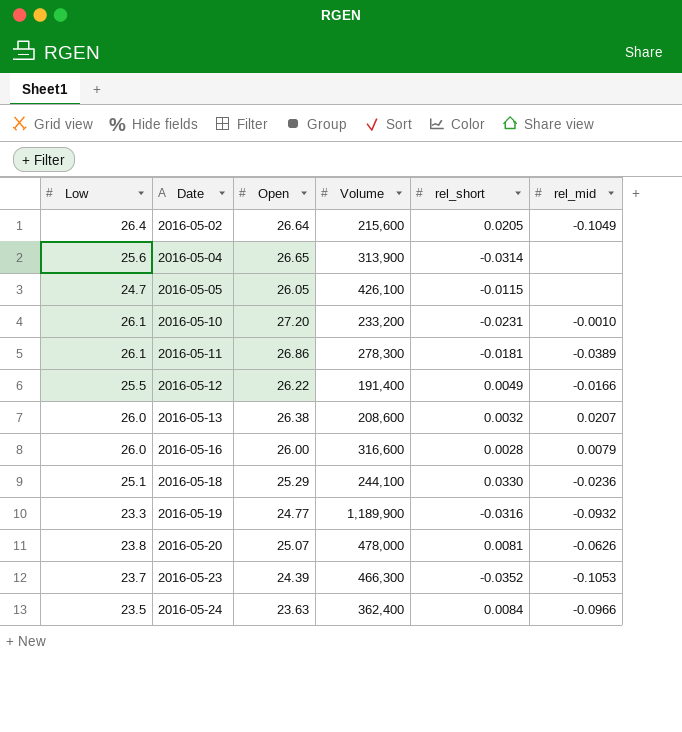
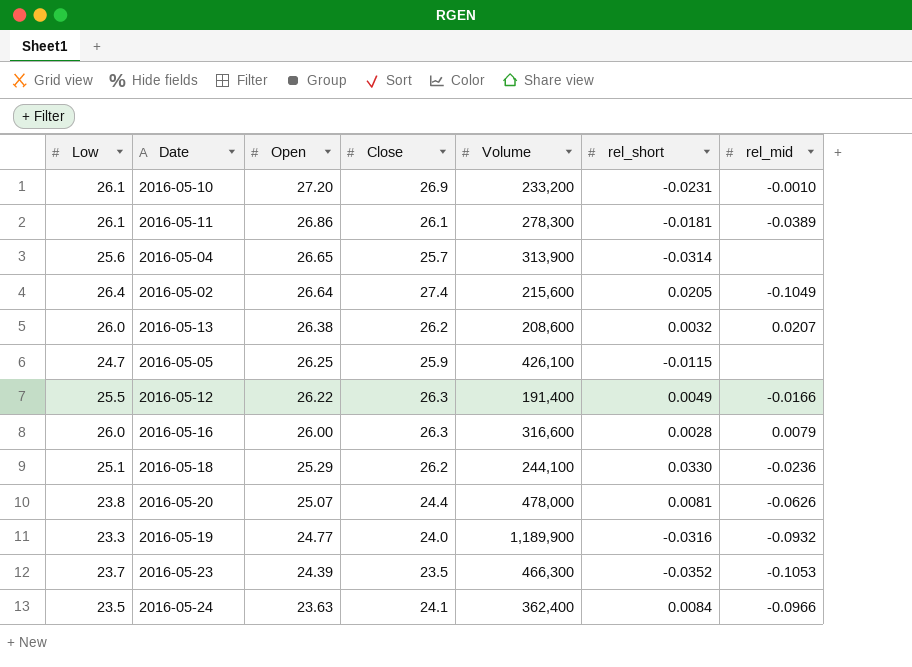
row order: Date ascending -> Open descending
column Close | position: none -> 4
2016-05-05 | Open: 26.05 -> 26.25

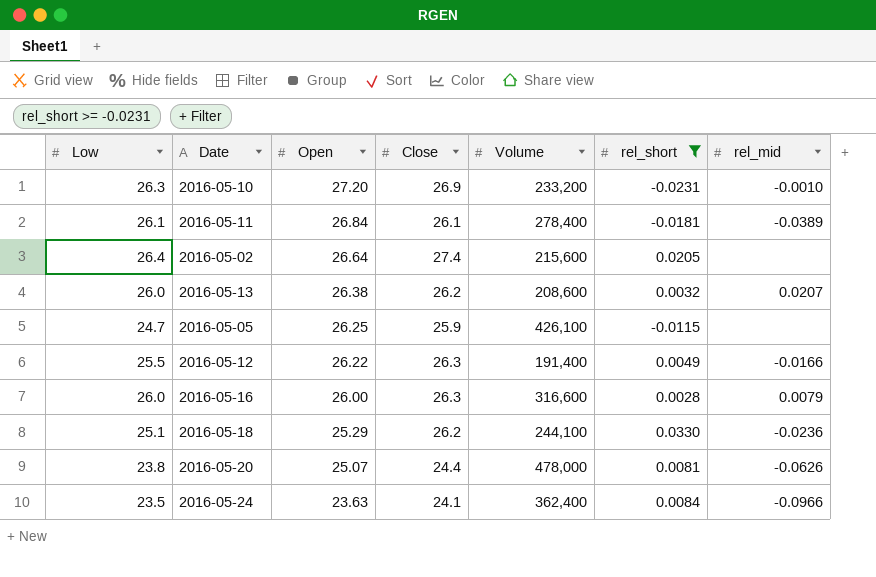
filter: none -> rel_short >= -0.0231
2016-05-10 | Low: 26.1 -> 26.3
2016-05-11 | Open: 26.86 -> 26.84
2016-05-11 | Volume: 278,300 -> 278,400
2016-05-02 | rel_mid: -0.1049 -> none

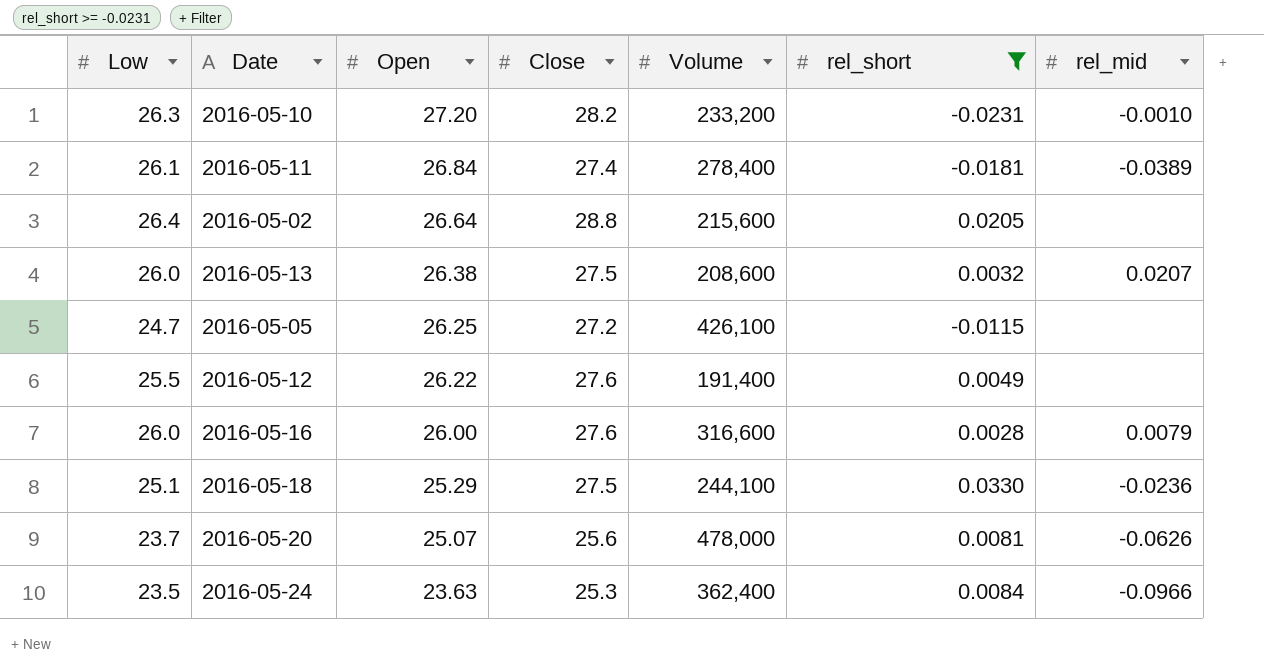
2016-05-10 | Close: 26.9 -> 28.2
2016-05-11 | Close: 26.1 -> 27.4
2016-05-02 | Close: 27.4 -> 28.8
2016-05-13 | Close: 26.2 -> 27.5
2016-05-05 | Close: 25.9 -> 27.2
2016-05-12 | Close: 26.3 -> 27.6
2016-05-12 | rel_mid: -0.0166 -> none
2016-05-16 | Close: 26.3 -> 27.6
2016-05-18 | Close: 26.2 -> 27.5
2016-05-20 | Low: 23.8 -> 23.7
2016-05-20 | Close: 24.4 -> 25.6
2016-05-24 | Close: 24.1 -> 25.3

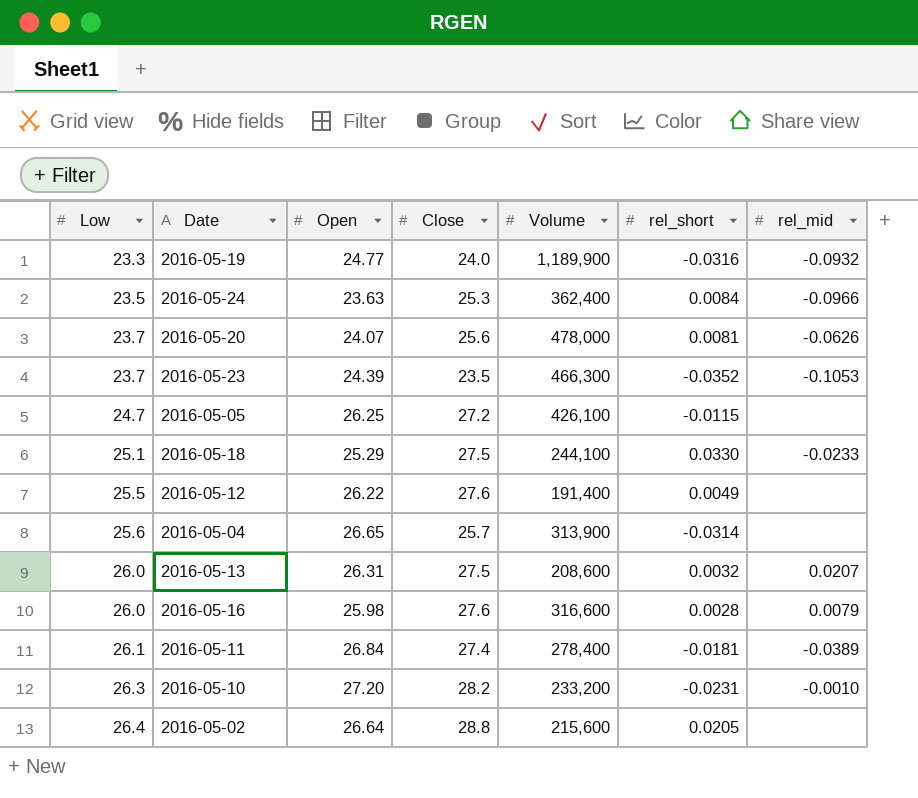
filter: rel_short >= -0.0231 -> none
row order: Open descending -> Low ascending
2016-05-20 | Open: 25.07 -> 24.07
2016-05-18 | rel_mid: -0.0236 -> -0.0233
2016-05-13 | Open: 26.38 -> 26.31
2016-05-16 | Open: 26.00 -> 25.98

